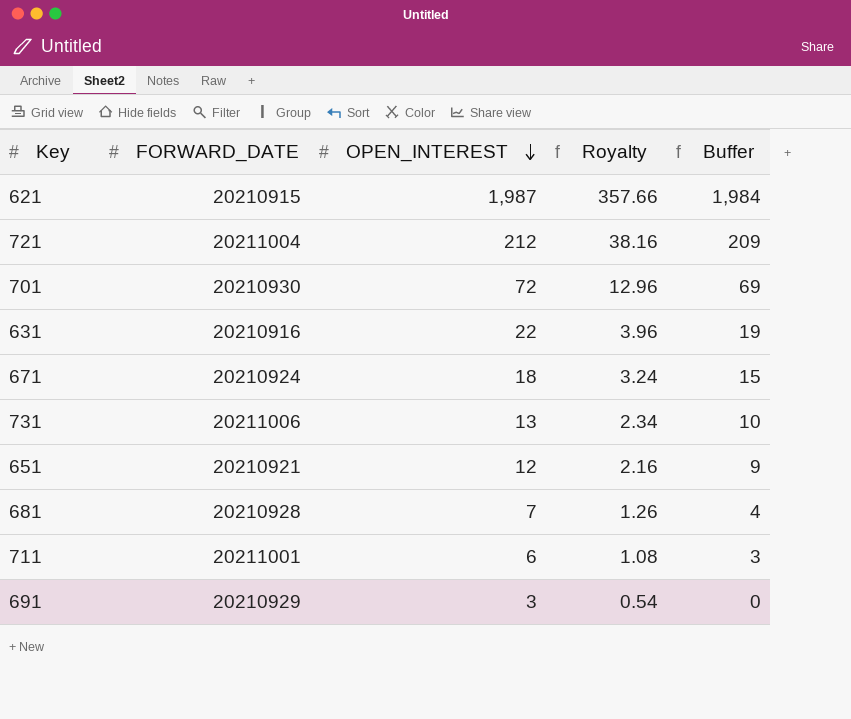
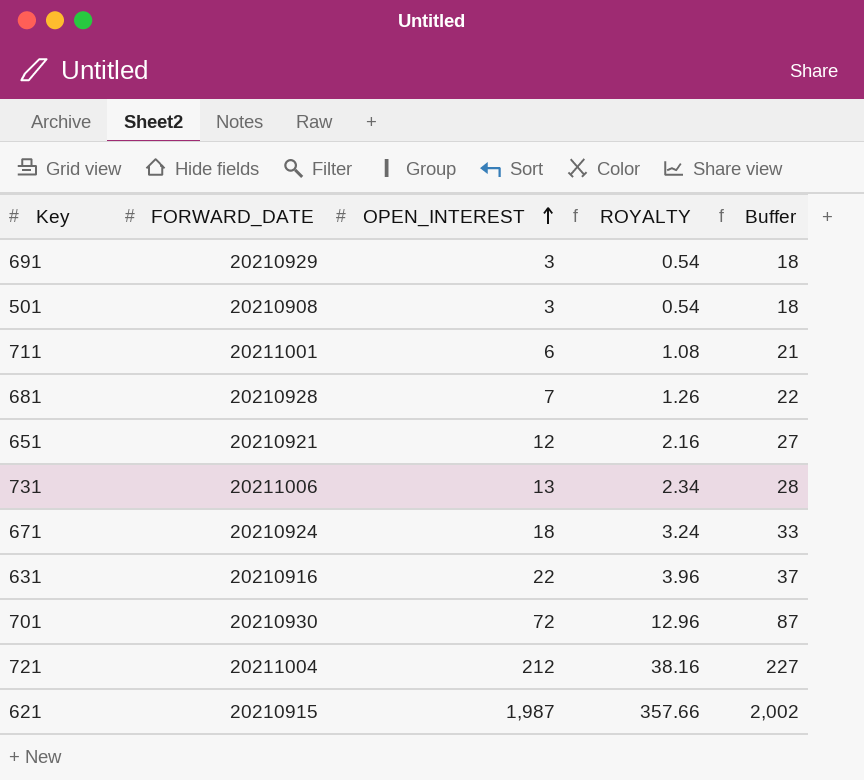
row order: OPEN_INTEREST descending -> OPEN_INTEREST ascending
column name: Royalty -> ROYALTY
column Buffer | formula: [OPEN_INTEREST] - 3 -> [OPEN_INTEREST] + 15
row 501: none -> 20210908 | 3 | 0.54 | 18

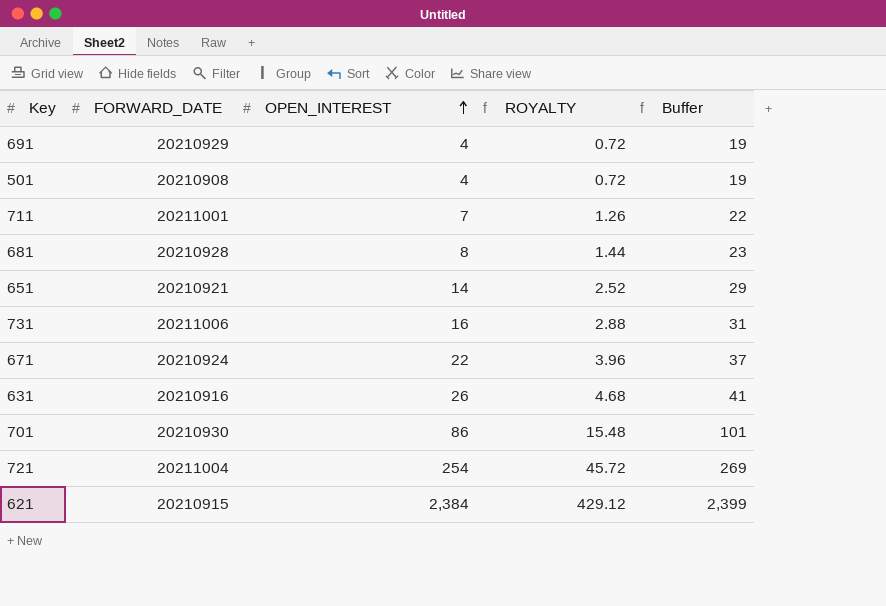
691 | OPEN_INTEREST: 3 -> 4
691 | ROYALTY: 0.54 -> 0.72
691 | Buffer: 18 -> 19
501 | OPEN_INTEREST: 3 -> 4
501 | ROYALTY: 0.54 -> 0.72
501 | Buffer: 18 -> 19
711 | OPEN_INTEREST: 6 -> 7
711 | ROYALTY: 1.08 -> 1.26
711 | Buffer: 21 -> 22
681 | OPEN_INTEREST: 7 -> 8
681 | ROYALTY: 1.26 -> 1.44
681 | Buffer: 22 -> 23
651 | OPEN_INTEREST: 12 -> 14
651 | ROYALTY: 2.16 -> 2.52
651 | Buffer: 27 -> 29
731 | OPEN_INTEREST: 13 -> 16
731 | ROYALTY: 2.34 -> 2.88
731 | Buffer: 28 -> 31
671 | OPEN_INTEREST: 18 -> 22
671 | ROYALTY: 3.24 -> 3.96
671 | Buffer: 33 -> 37
631 | OPEN_INTEREST: 22 -> 26
631 | ROYALTY: 3.96 -> 4.68
631 | Buffer: 37 -> 41
701 | OPEN_INTEREST: 72 -> 86
701 | ROYALTY: 12.96 -> 15.48
701 | Buffer: 87 -> 101
721 | OPEN_INTEREST: 212 -> 254
721 | ROYALTY: 38.16 -> 45.72
721 | Buffer: 227 -> 269
621 | OPEN_INTEREST: 1,987 -> 2,384
621 | ROYALTY: 357.66 -> 429.12
621 | Buffer: 2,002 -> 2,399

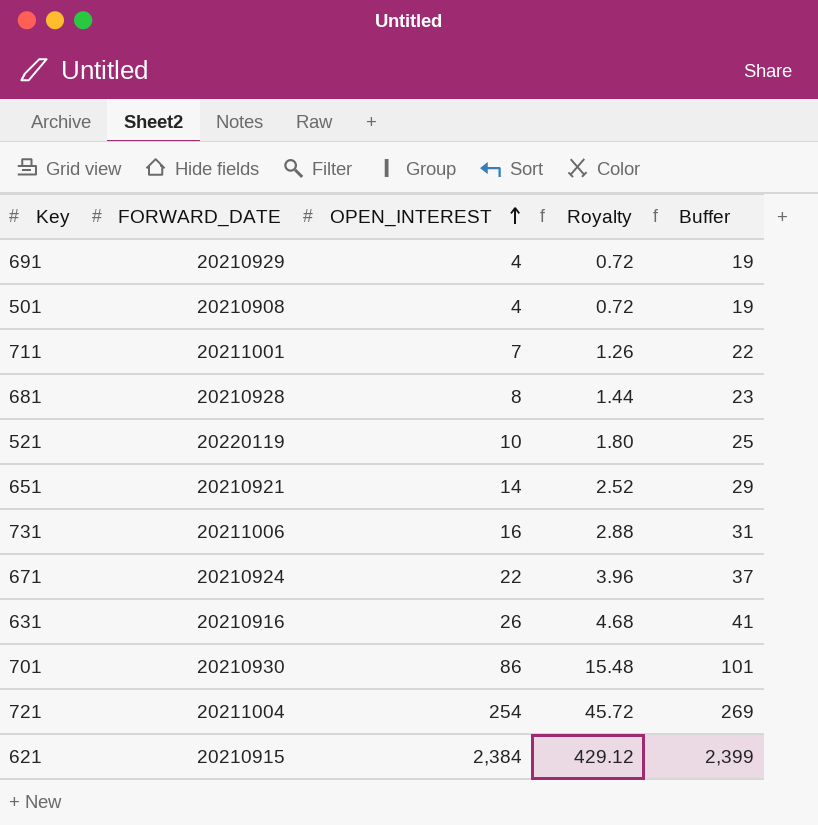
column name: ROYALTY -> Royalty
row 521: none -> 20220119 | 10 | 1.80 | 25

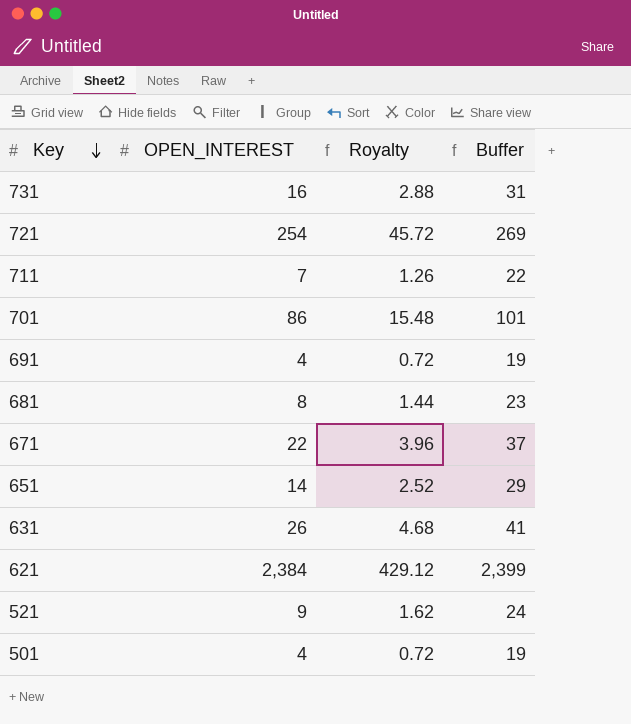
row order: OPEN_INTEREST ascending -> Key descending
column FORWARD_DATE | position: 2 -> none
521 | OPEN_INTEREST: 10 -> 9
521 | Royalty: 1.80 -> 1.62
521 | Buffer: 25 -> 24

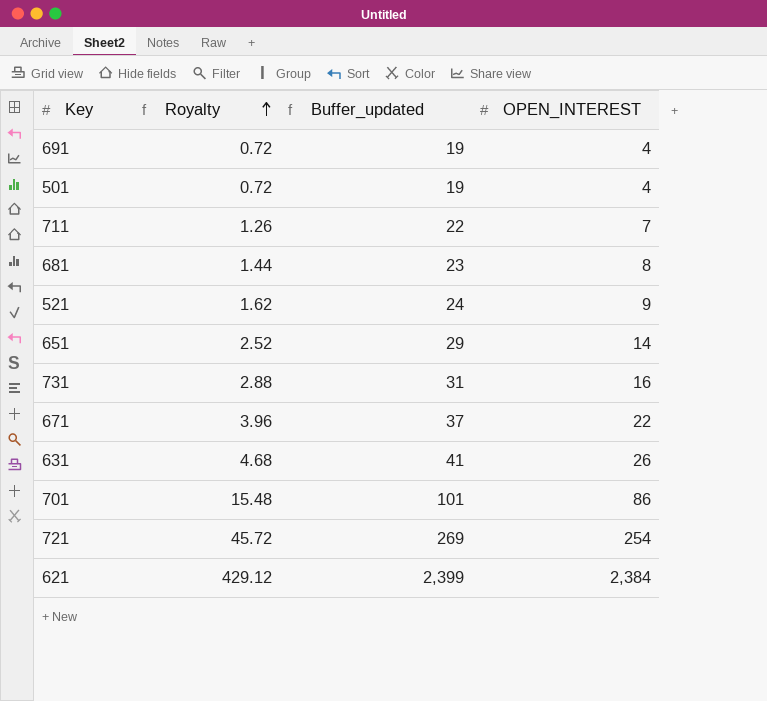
row order: Key descending -> Royalty ascending
column name: Buffer -> Buffer_updated
column OPEN_INTEREST | position: 2 -> 4

